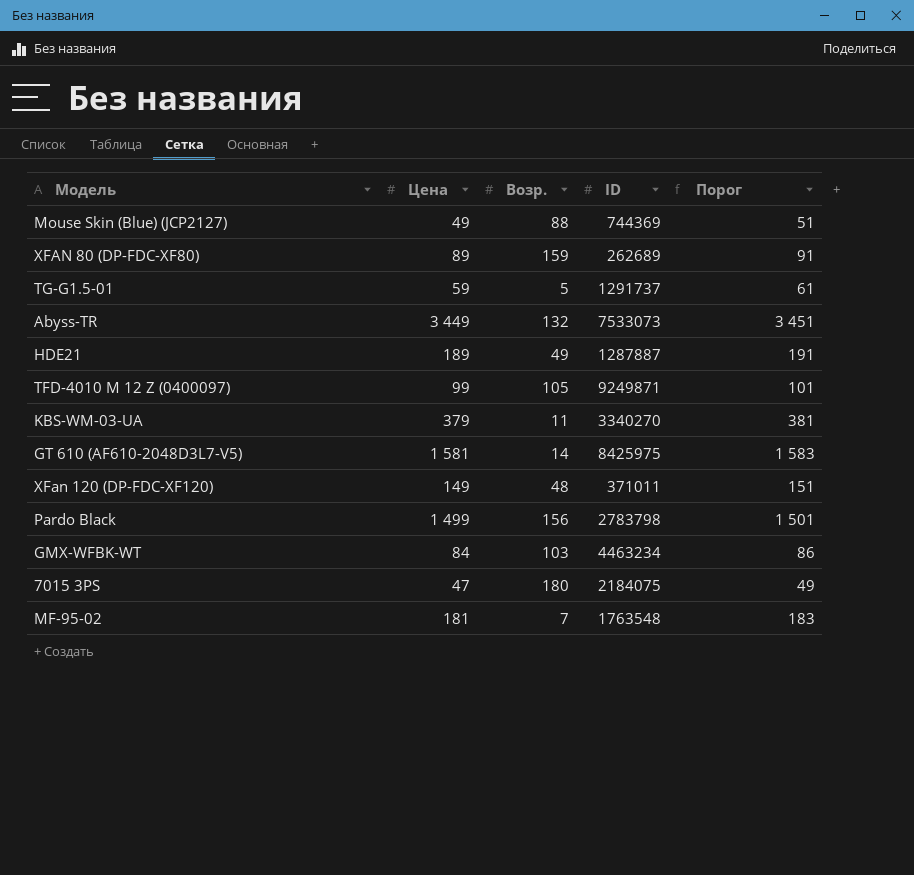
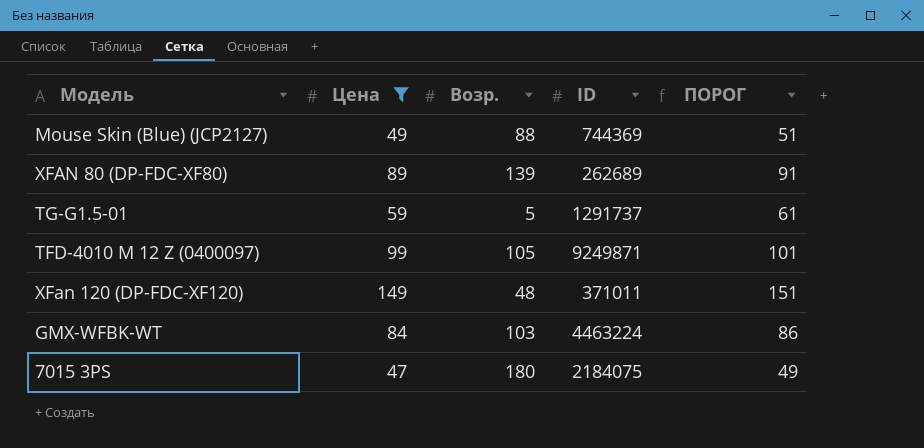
filter: none -> Цена <= 149
column name: Порог -> ПОРОГ
XFAN 80 (DP-FDC-XF80) | Возр.: 159 -> 139
GMX-WFBK-WT | ID: 4463234 -> 4463224

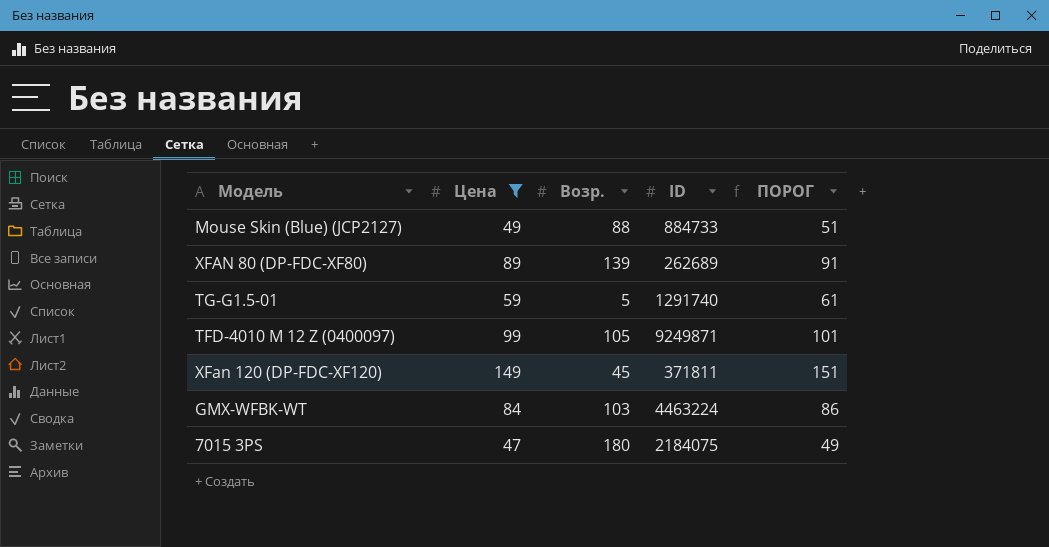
Mouse Skin (Blue) (JCP2127) | ID: 744369 -> 884733
TG-G1.5-01 | ID: 1291737 -> 1291740
XFan 120 (DP-FDC-XF120) | Возр.: 48 -> 45
XFan 120 (DP-FDC-XF120) | ID: 371011 -> 371811

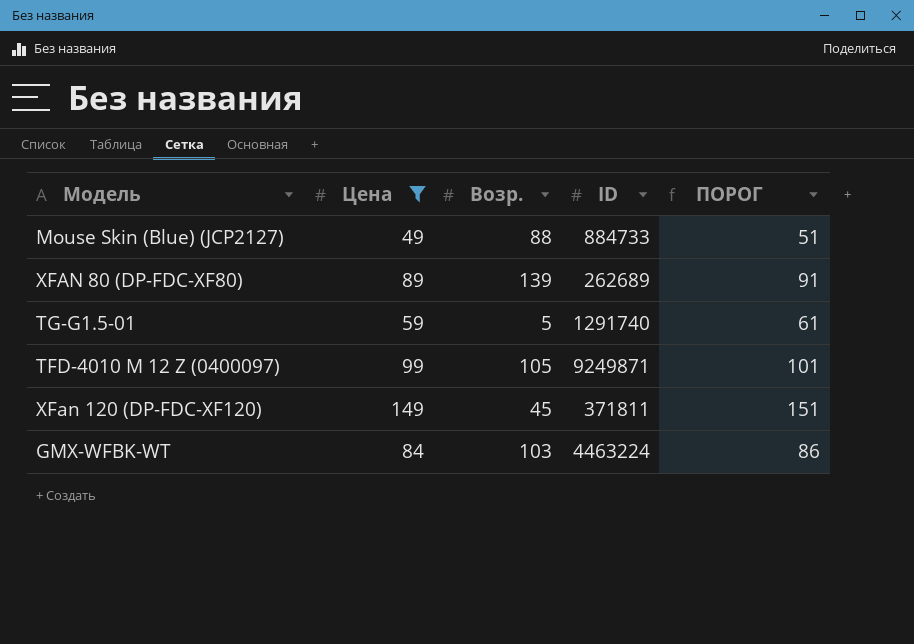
row 7015 3PS: 47 | 180 | 2184075 | 49 -> none

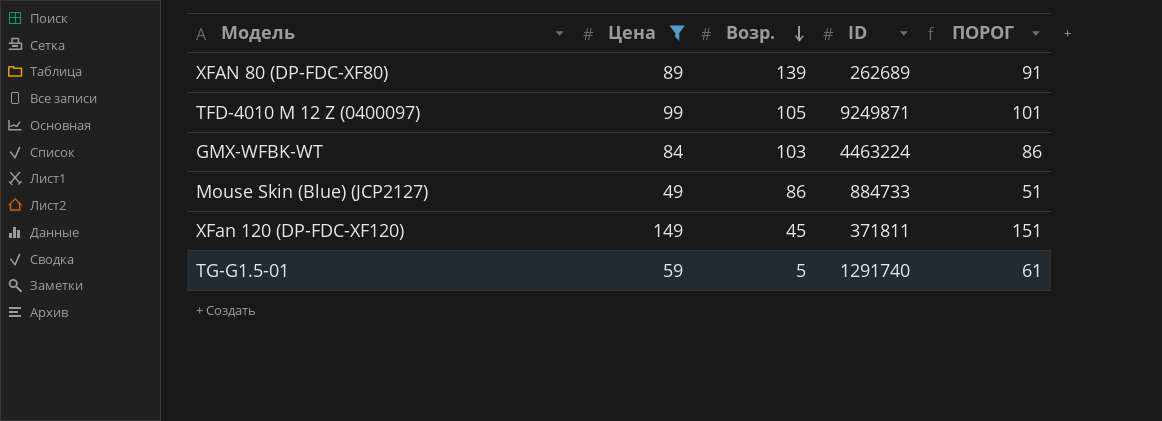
row order: none -> Возр. descending
Mouse Skin (Blue) (JCP2127) | Возр.: 88 -> 86

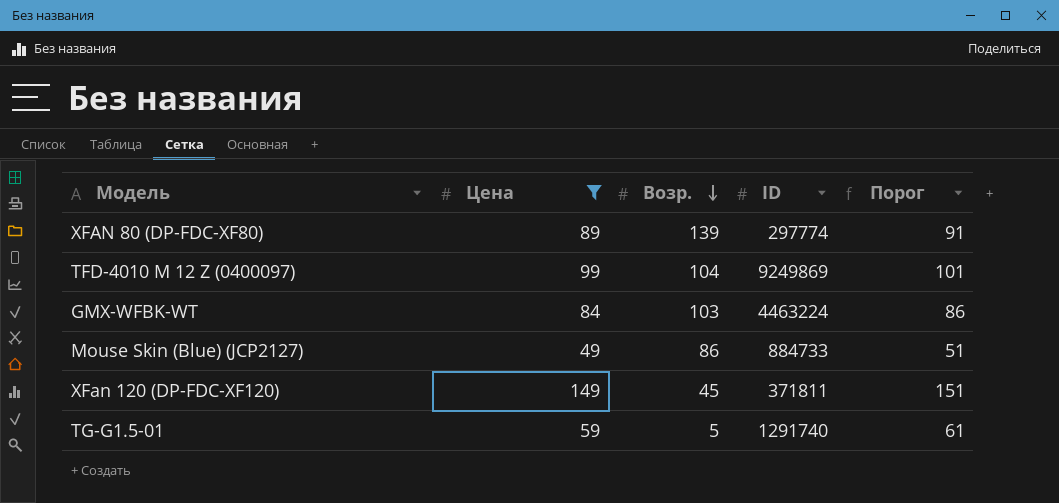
column name: ПОРОГ -> Порог
XFAN 80 (DP-FDC-XF80) | ID: 262689 -> 297774
TFD-4010 M 12 Z (0400097) | Возр.: 105 -> 104
TFD-4010 M 12 Z (0400097) | ID: 9249871 -> 9249869

